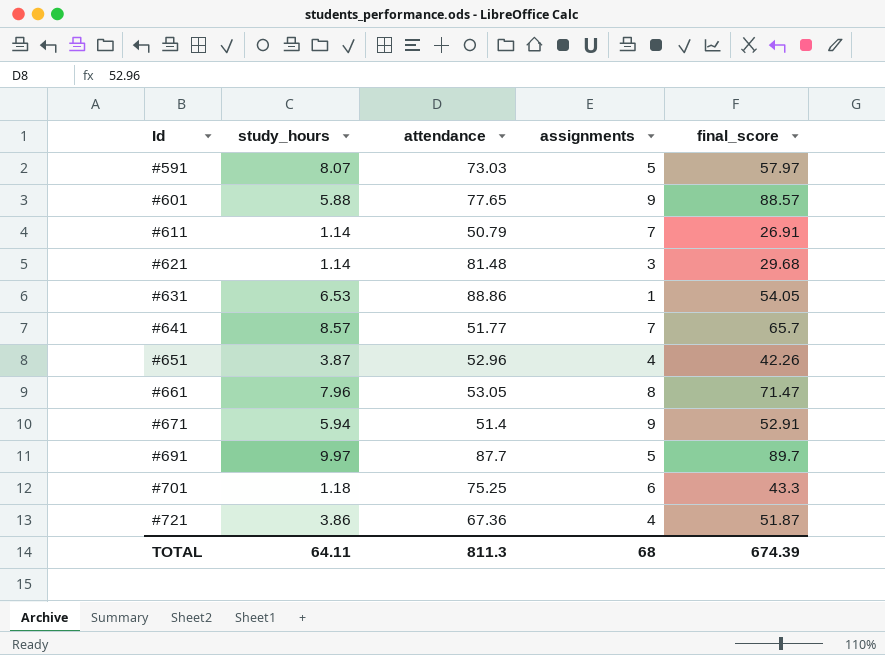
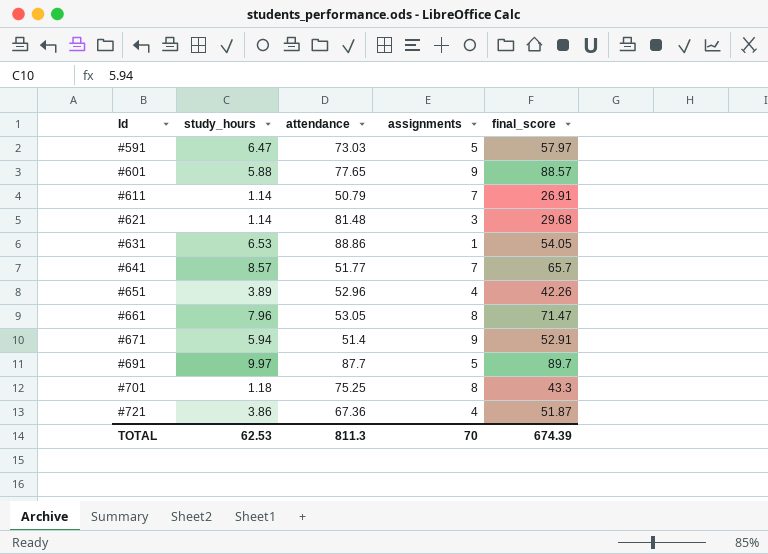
#591 | study_hours: 8.07 -> 6.47
#651 | study_hours: 3.87 -> 3.89
#701 | assignments: 6 -> 8
TOTAL | study_hours: 64.11 -> 62.53
TOTAL | assignments: 68 -> 70

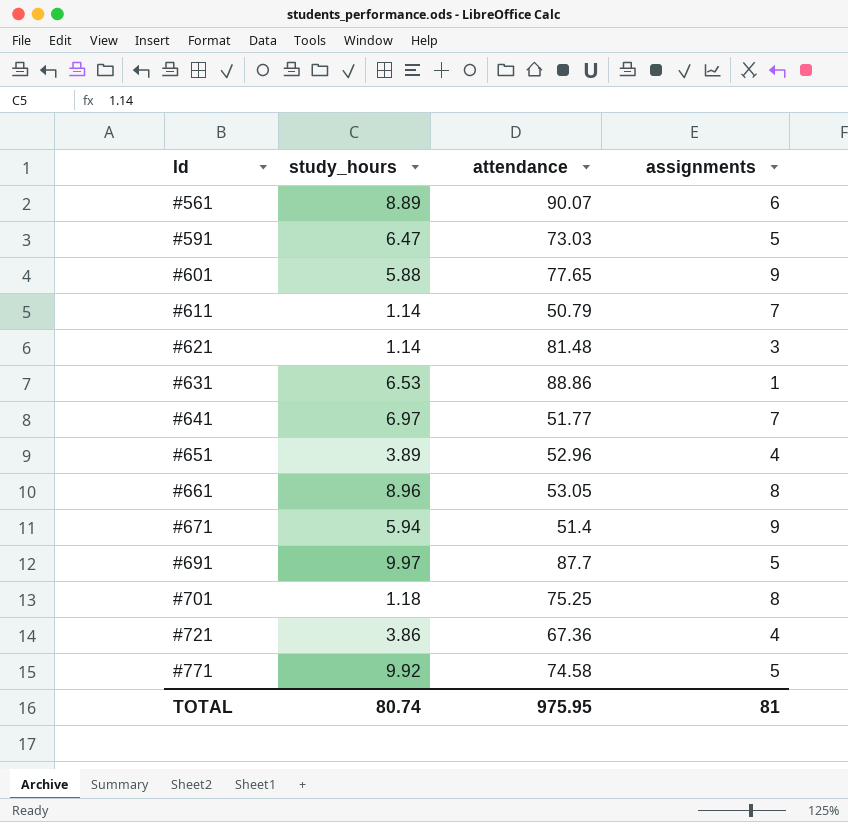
column final_score | position: 5 -> none
row #561: none -> 8.89 | 90.07 | 6
#641 | study_hours: 8.57 -> 6.97
#661 | study_hours: 7.96 -> 8.96
row #771: none -> 9.92 | 74.58 | 5
TOTAL | study_hours: 62.53 -> 80.74
TOTAL | attendance: 811.3 -> 975.95
TOTAL | assignments: 70 -> 81

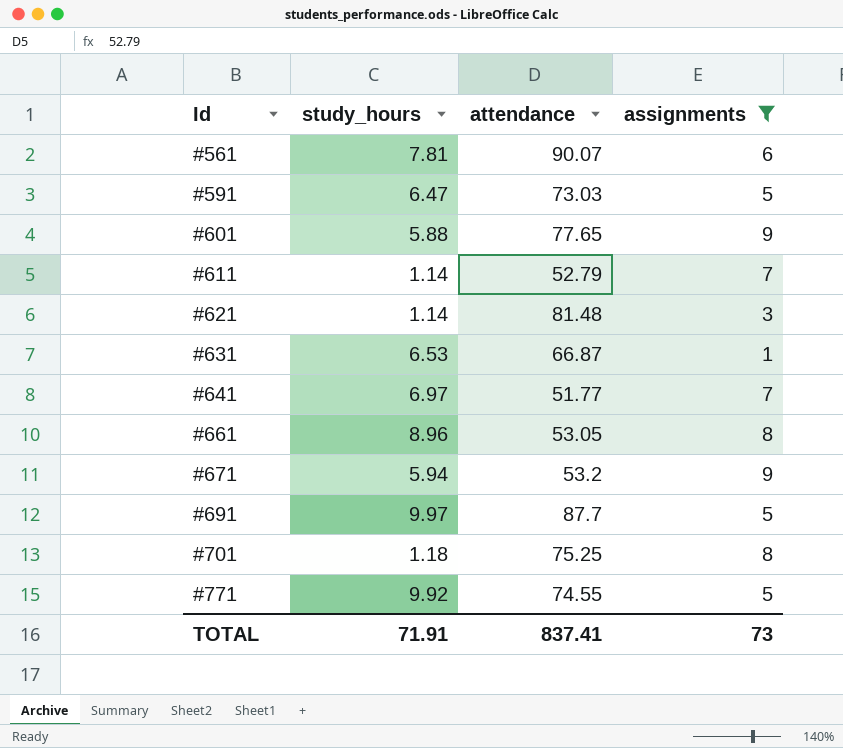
filter: none -> assignments != 4
#561 | study_hours: 8.89 -> 7.81
#611 | attendance: 50.79 -> 52.79
#631 | attendance: 88.86 -> 66.87
#671 | attendance: 51.4 -> 53.2
#771 | attendance: 74.58 -> 74.55
TOTAL | study_hours: 80.74 -> 71.91
TOTAL | attendance: 975.95 -> 837.41
TOTAL | assignments: 81 -> 73

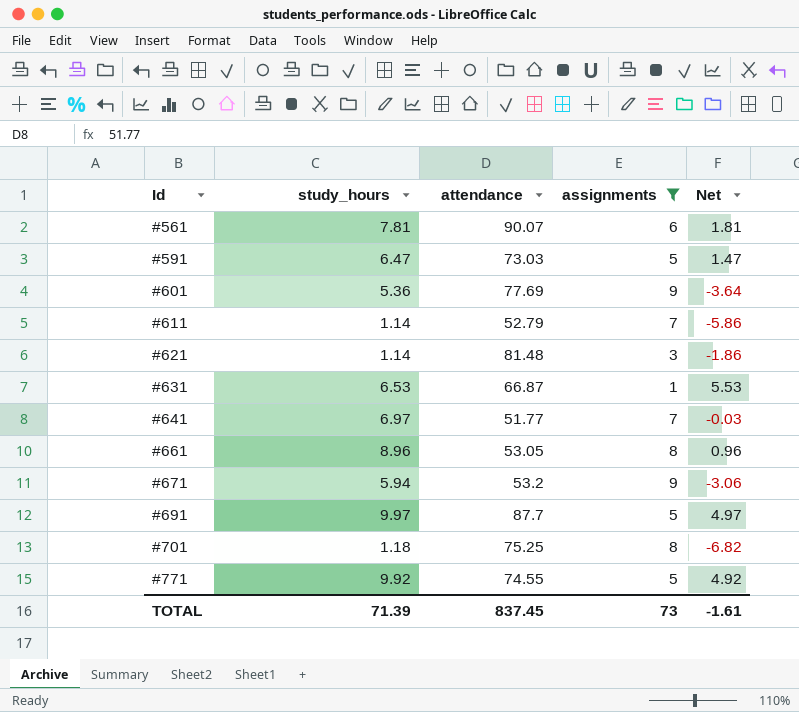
column Net | formula: none -> [study_hours] - [assignments]
#601 | study_hours: 5.88 -> 5.36
#601 | attendance: 77.65 -> 77.69
TOTAL | study_hours: 71.91 -> 71.39
TOTAL | attendance: 837.41 -> 837.45

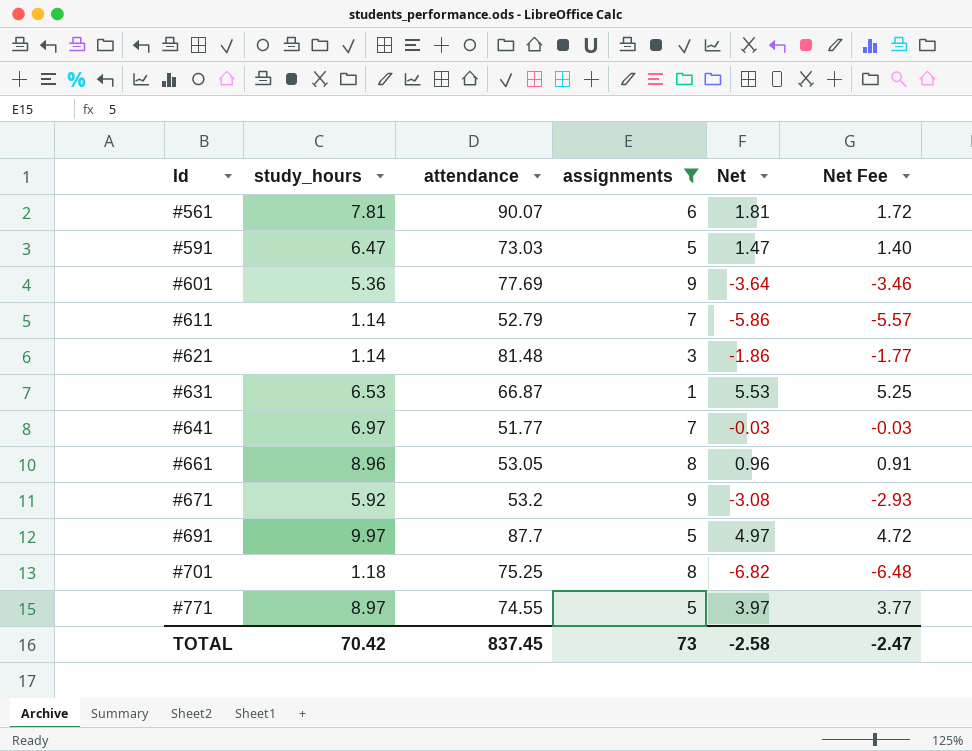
column Net Fee | formula: none -> [Net] * 0.95
#671 | study_hours: 5.94 -> 5.92
#671 | Net: -3.06 -> -3.08
#771 | study_hours: 9.92 -> 8.97
#771 | Net: 4.92 -> 3.97
TOTAL | study_hours: 71.39 -> 70.42
TOTAL | Net: -1.61 -> -2.58

